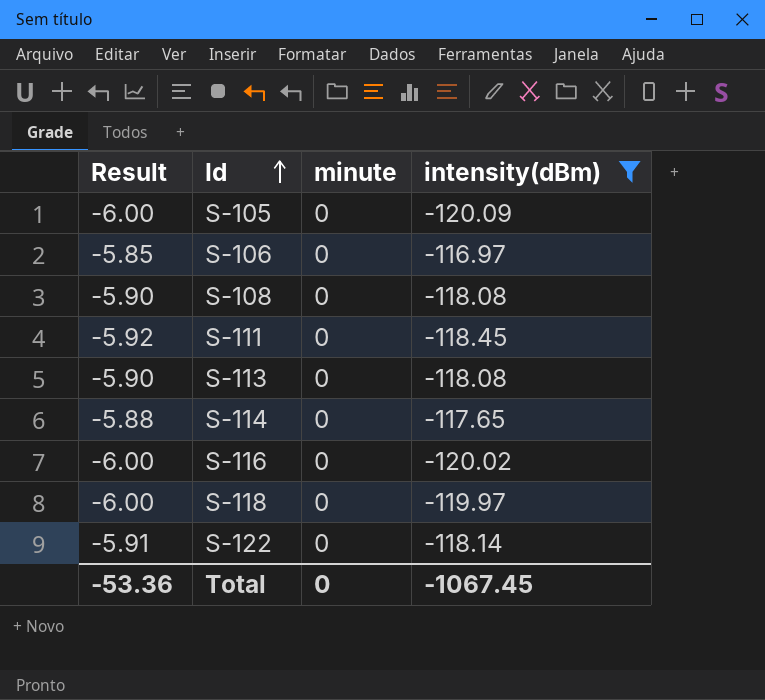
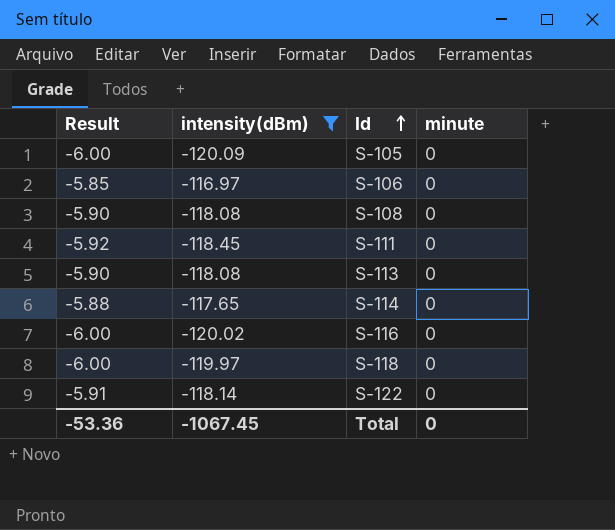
column intensity(dBm) | position: 4 -> 2

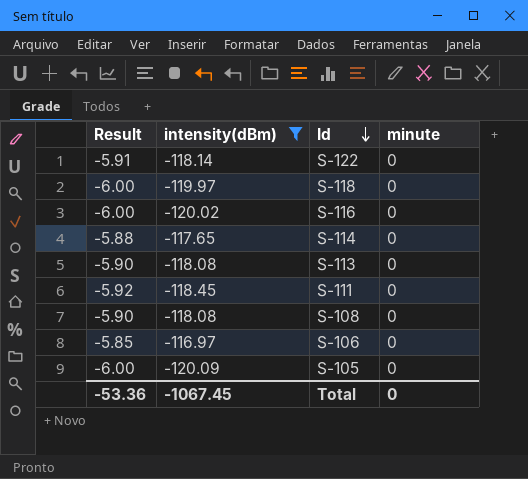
row order: Id ascending -> Id descending

